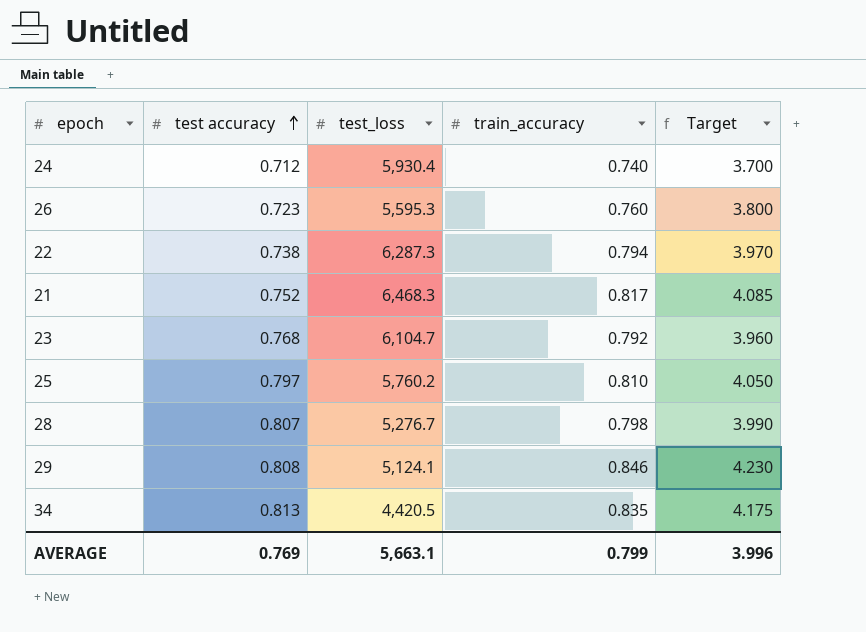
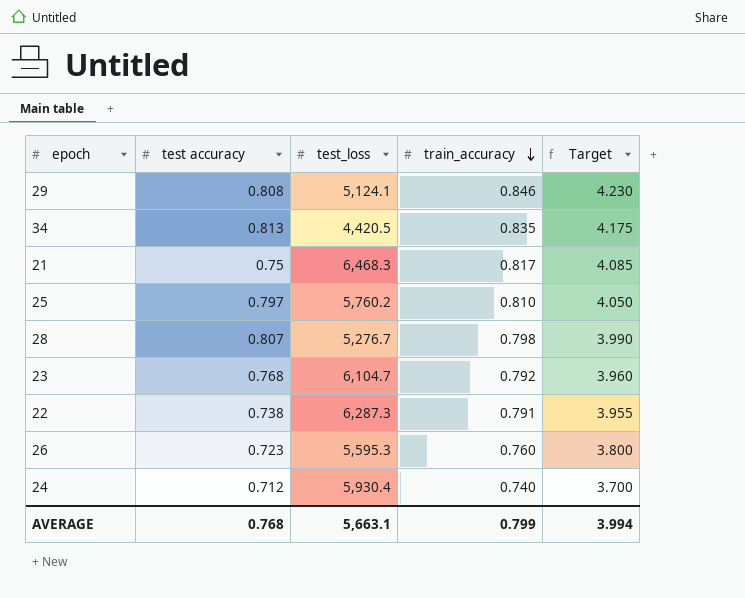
row order: test accuracy ascending -> train_accuracy descending
21 | test accuracy: 0.752 -> 0.75
22 | train_accuracy: 0.794 -> 0.791
22 | Target: 3.970 -> 3.955
AVERAGE | test accuracy: 0.769 -> 0.768
AVERAGE | Target: 3.996 -> 3.994

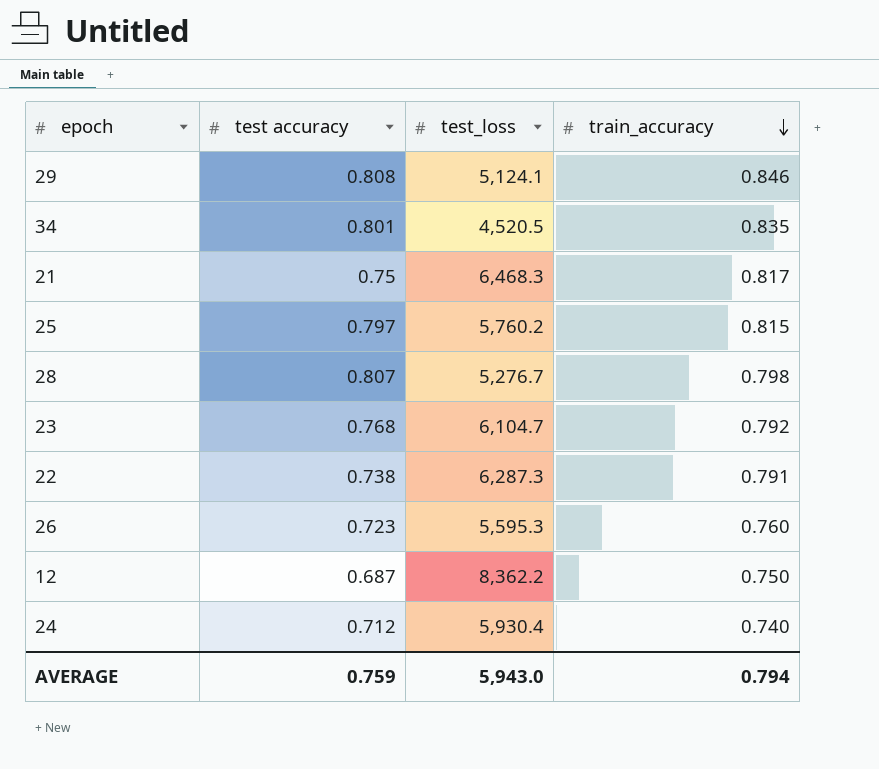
column Target | formula: [train_accuracy] * 5 -> none
34 | test accuracy: 0.813 -> 0.801
34 | test_loss: 4,420.5 -> 4,520.5
25 | train_accuracy: 0.810 -> 0.815
row 12: none -> 0.687 | 8,362.2 | 0.750
AVERAGE | test accuracy: 0.768 -> 0.759
AVERAGE | test_loss: 5,663.1 -> 5,943.0
AVERAGE | train_accuracy: 0.799 -> 0.794

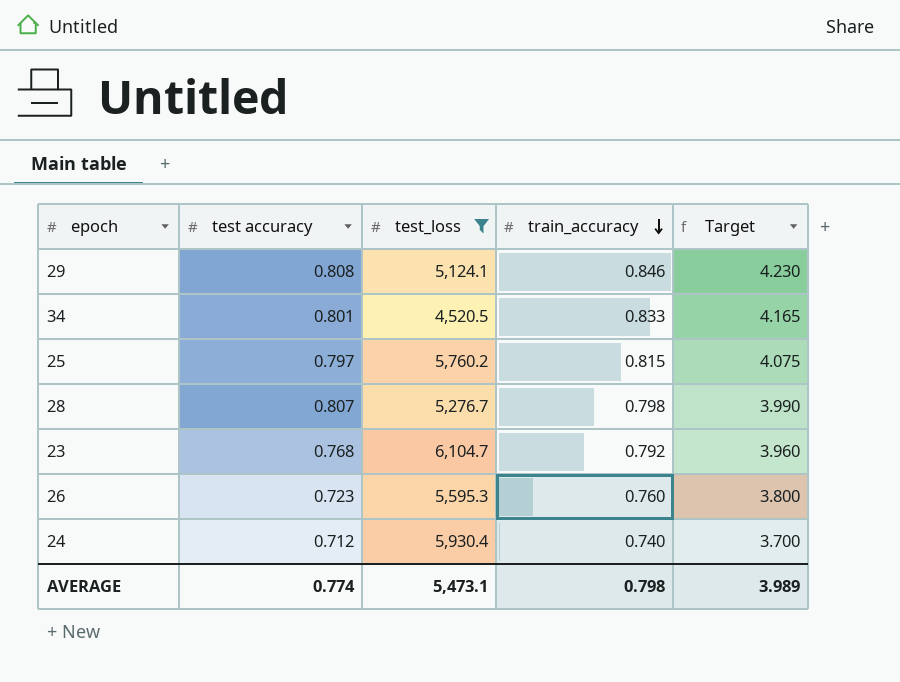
filter: none -> test_loss <= 6,104.7
column Target | formula: none -> [train_accuracy] * 5
34 | train_accuracy: 0.835 -> 0.833
AVERAGE | test accuracy: 0.759 -> 0.774
AVERAGE | test_loss: 5,943.0 -> 5,473.1
AVERAGE | train_accuracy: 0.794 -> 0.798

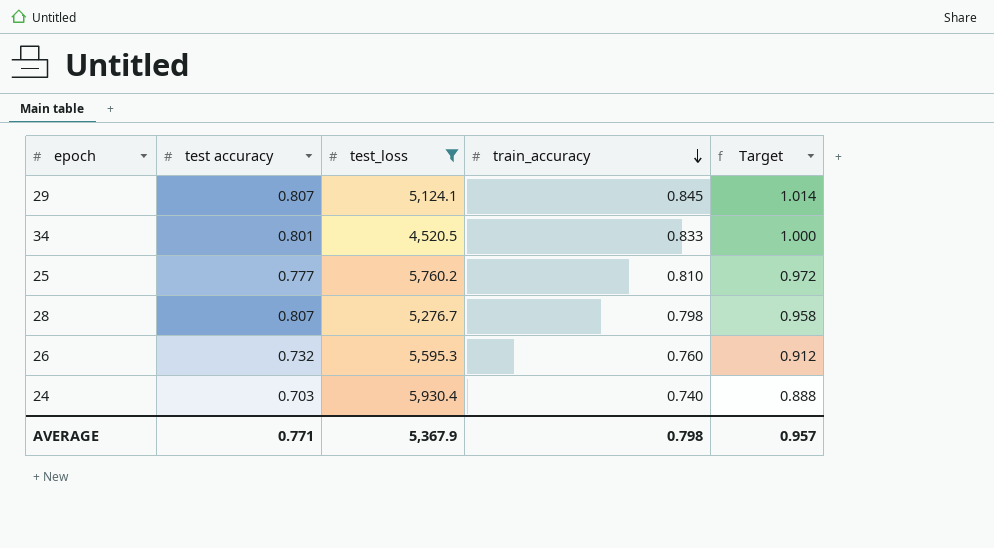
column Target | formula: [train_accuracy] * 5 -> [train_accuracy] * 1.2
row 23: 0.768 | 6,104.7 | 0.792 | 3.960 -> none
29 | test accuracy: 0.808 -> 0.807
29 | train_accuracy: 0.846 -> 0.845
25 | test accuracy: 0.797 -> 0.777
25 | train_accuracy: 0.815 -> 0.810
26 | test accuracy: 0.723 -> 0.732
24 | test accuracy: 0.712 -> 0.703
AVERAGE | test accuracy: 0.774 -> 0.771
AVERAGE | test_loss: 5,473.1 -> 5,367.9
AVERAGE | Target: 3.989 -> 0.957

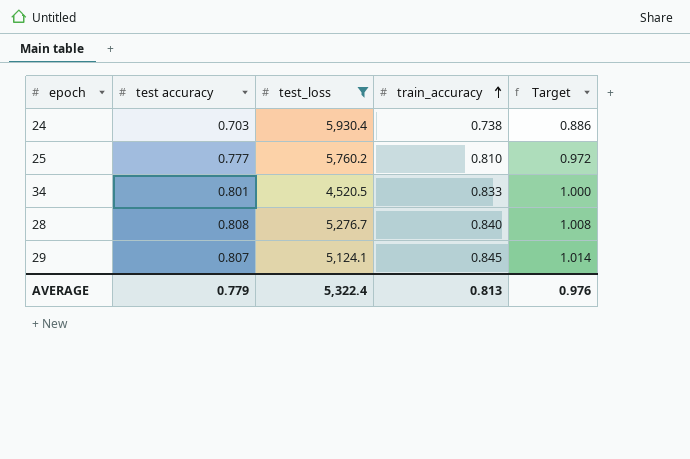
row order: train_accuracy descending -> train_accuracy ascending
row 26: 0.732 | 5,595.3 | 0.760 | 0.912 -> none
24 | train_accuracy: 0.740 -> 0.738
24 | Target: 0.888 -> 0.886
28 | test accuracy: 0.807 -> 0.808
28 | train_accuracy: 0.798 -> 0.840
28 | Target: 0.958 -> 1.008
AVERAGE | test accuracy: 0.771 -> 0.779
AVERAGE | test_loss: 5,367.9 -> 5,322.4
AVERAGE | train_accuracy: 0.798 -> 0.813
AVERAGE | Target: 0.957 -> 0.976

